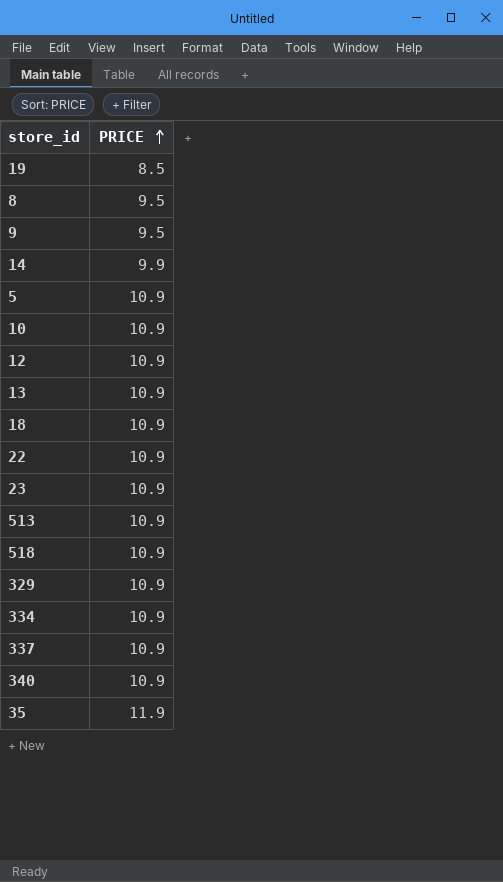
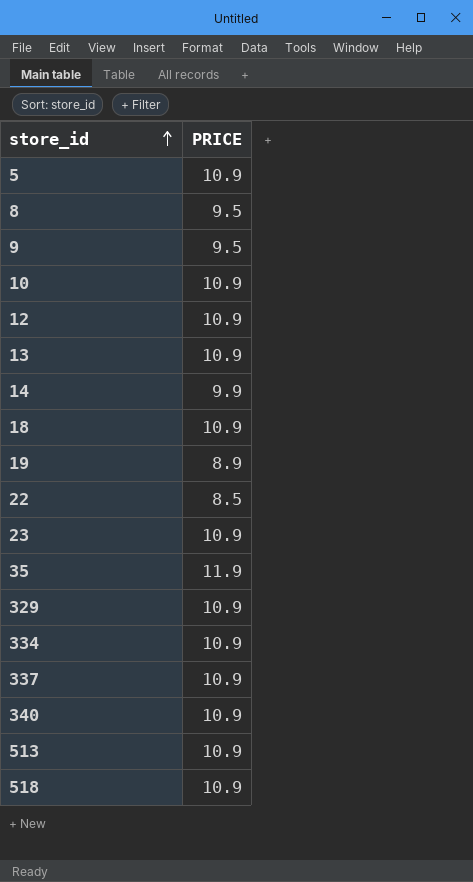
row order: PRICE ascending -> store_id ascending
19 | PRICE: 8.5 -> 8.9
22 | PRICE: 10.9 -> 8.5

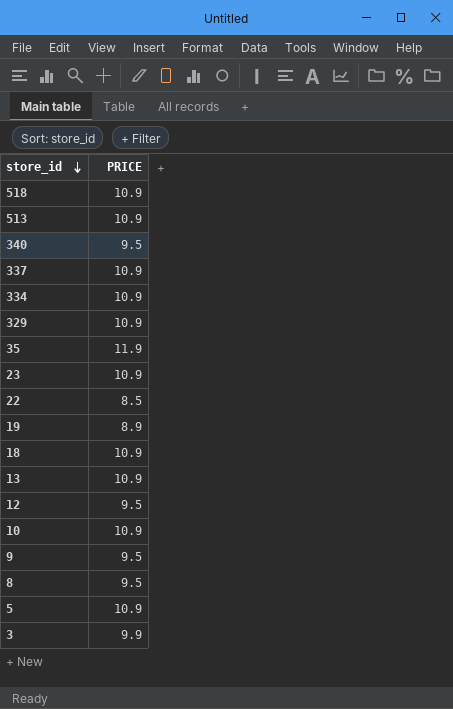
row order: store_id ascending -> store_id descending
row 14: 9.9 -> none
340 | PRICE: 10.9 -> 9.5
12 | PRICE: 10.9 -> 9.5
row 3: none -> 9.9

